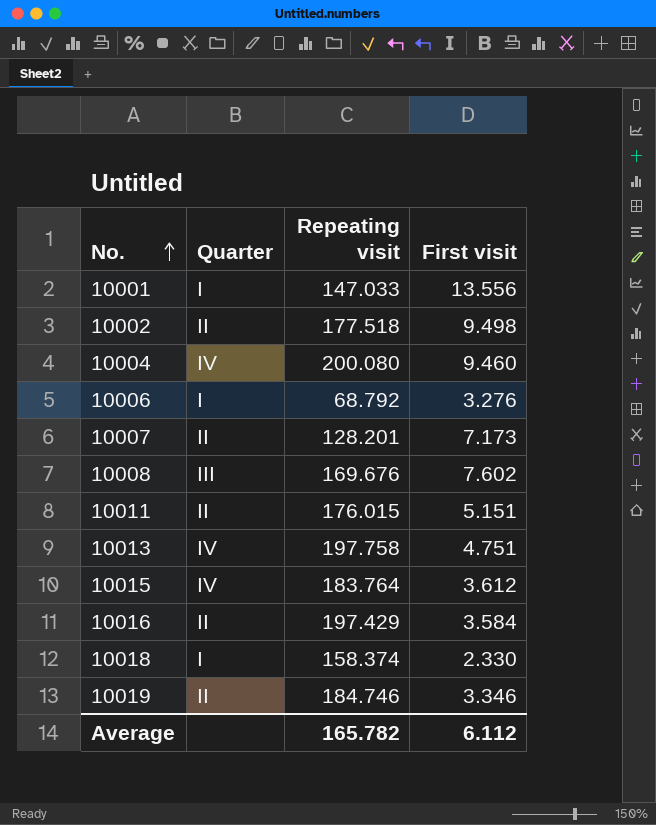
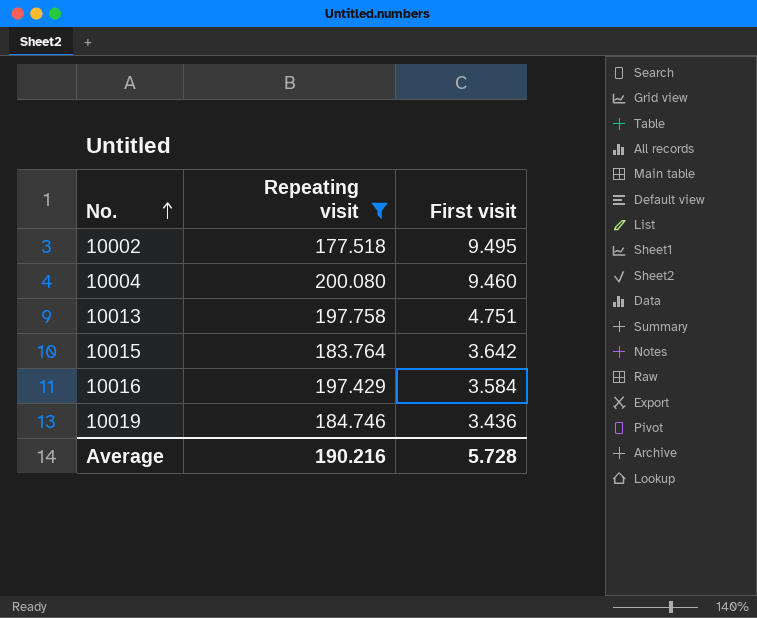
filter: none -> Repeating visit >= 177.518
column Quarter | position: 2 -> none
10002 | First visit: 9.498 -> 9.495
10015 | First visit: 3.612 -> 3.642
10019 | First visit: 3.346 -> 3.436
Average | Repeating visit: 165.782 -> 190.216
Average | First visit: 6.112 -> 5.728

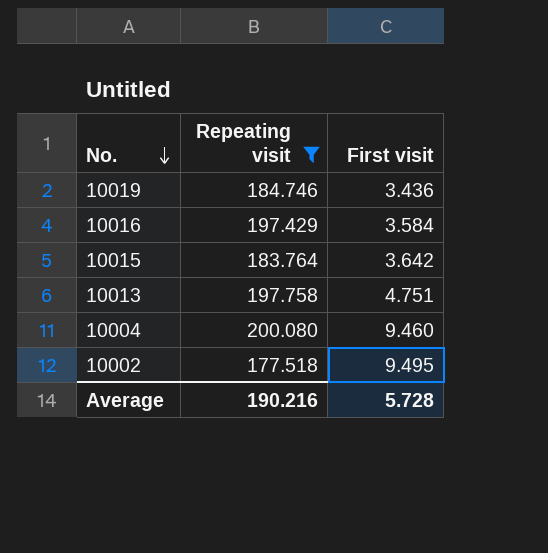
row order: No. ascending -> No. descending

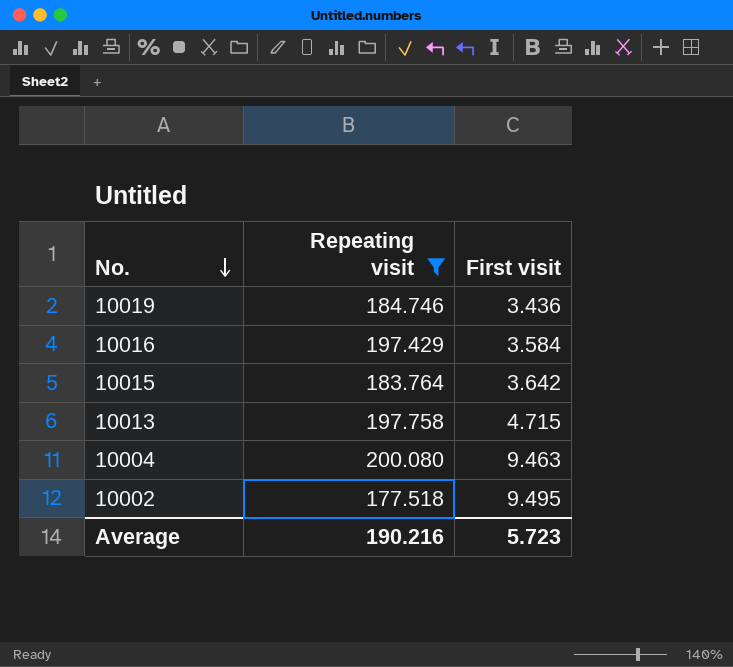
10013 | First visit: 4.751 -> 4.715
10004 | First visit: 9.460 -> 9.463
Average | First visit: 5.728 -> 5.723

